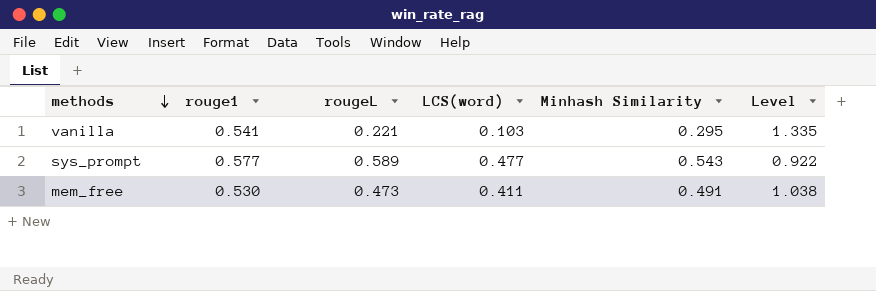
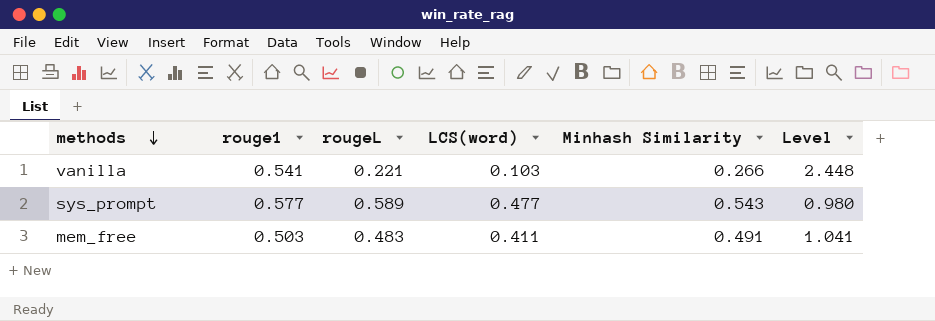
column Level | formula: [Minhash Similarity] / [rougeL] -> [rouge1] / [rougeL]
vanilla | Minhash Similarity: 0.295 -> 0.266
mem_free | rouge1: 0.530 -> 0.503
mem_free | rougeL: 0.473 -> 0.483

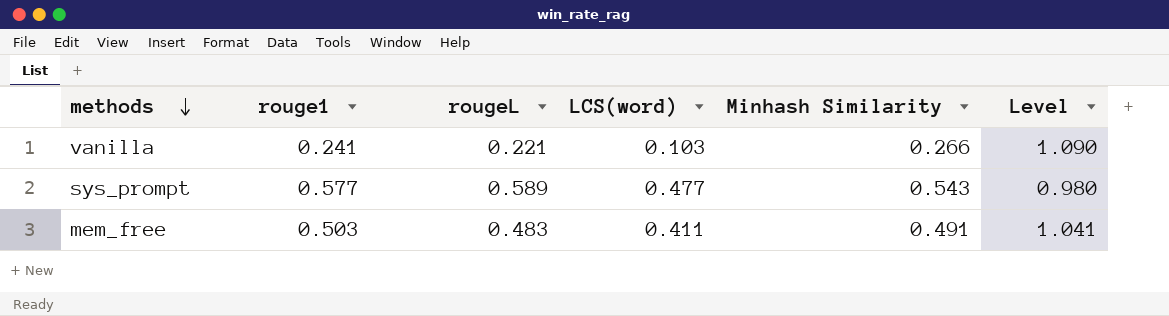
vanilla | rouge1: 0.541 -> 0.241
vanilla | Level: 2.448 -> 1.090

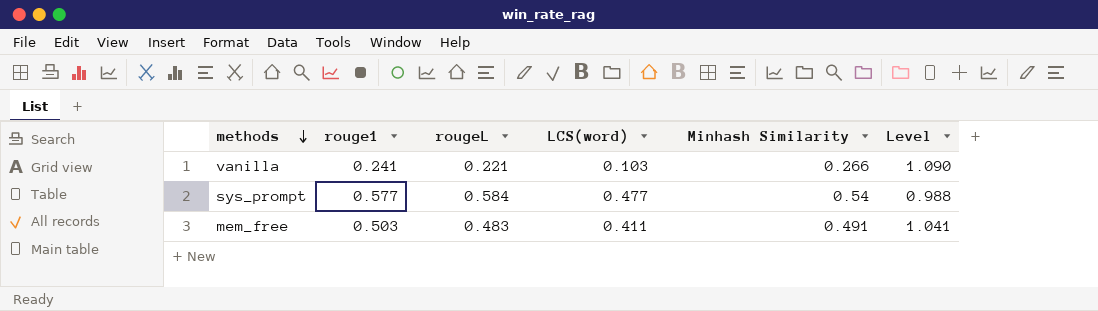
sys_prompt | rougeL: 0.589 -> 0.584
sys_prompt | Minhash Similarity: 0.543 -> 0.54
sys_prompt | Level: 0.980 -> 0.988

